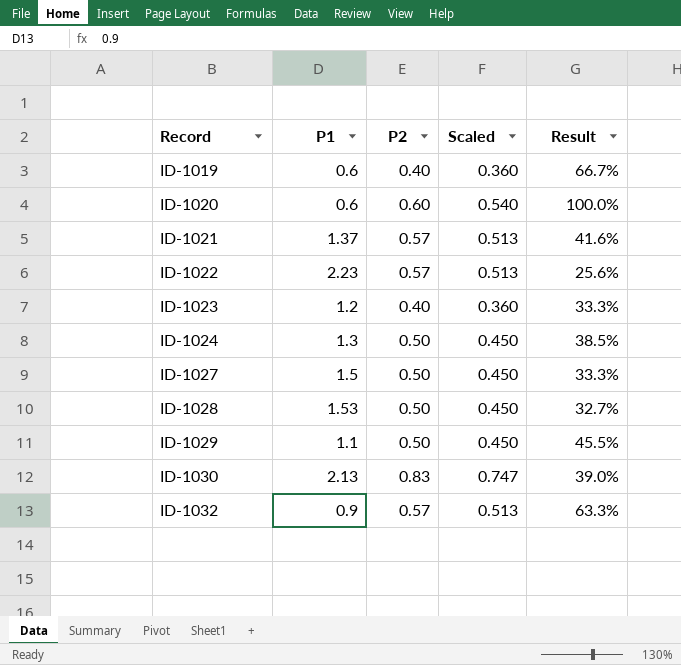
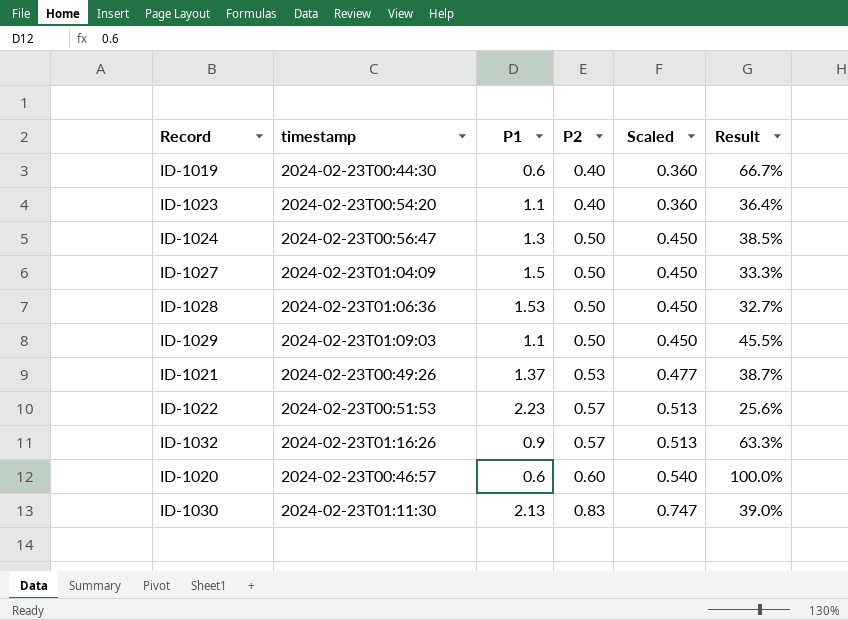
row order: Record ascending -> P2 ascending
column timestamp | position: none -> 2
ID-1023 | P1: 1.2 -> 1.1
ID-1023 | Result: 33.3% -> 36.4%
ID-1021 | P2: 0.57 -> 0.53
ID-1021 | Scaled: 0.513 -> 0.477
ID-1021 | Result: 41.6% -> 38.7%

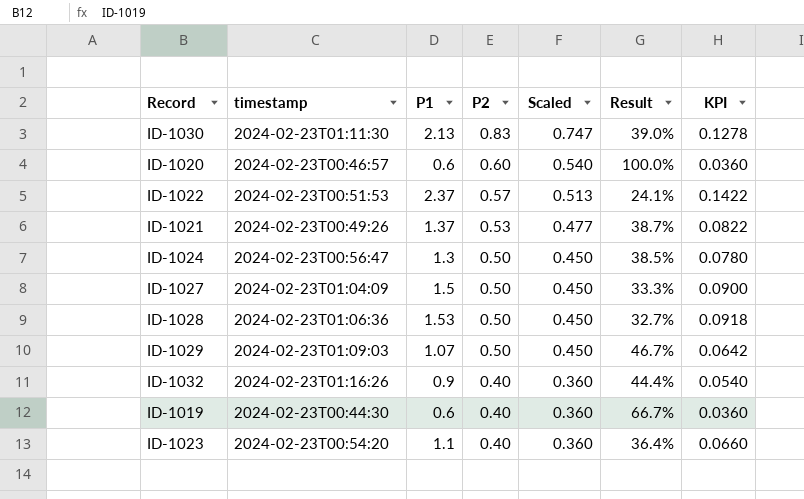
row order: P2 ascending -> P2 descending
column KPI | formula: none -> [P1] * 0.06
ID-1022 | P1: 2.23 -> 2.37
ID-1022 | Result: 25.6% -> 24.1%
ID-1029 | P1: 1.1 -> 1.07
ID-1029 | Result: 45.5% -> 46.7%
ID-1032 | P2: 0.57 -> 0.40
ID-1032 | Scaled: 0.513 -> 0.360
ID-1032 | Result: 63.3% -> 44.4%

